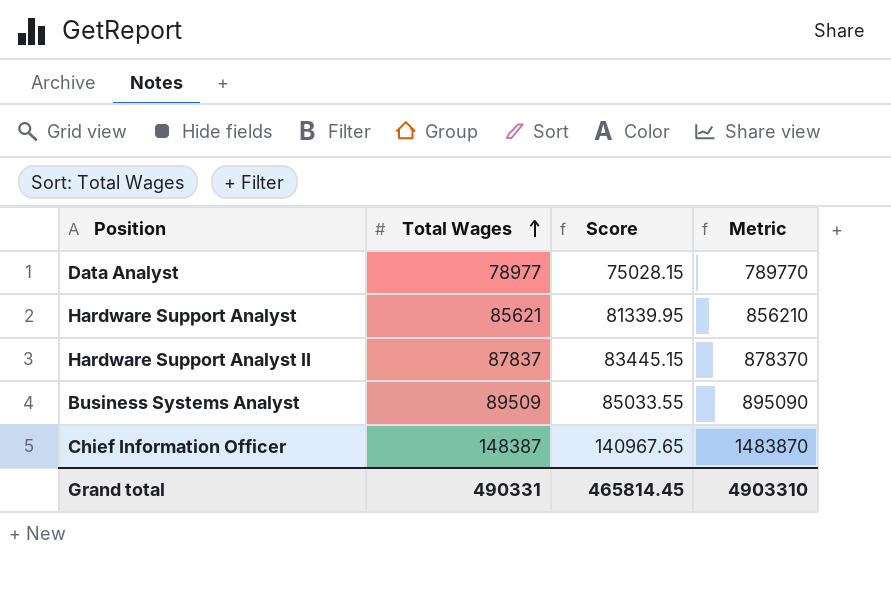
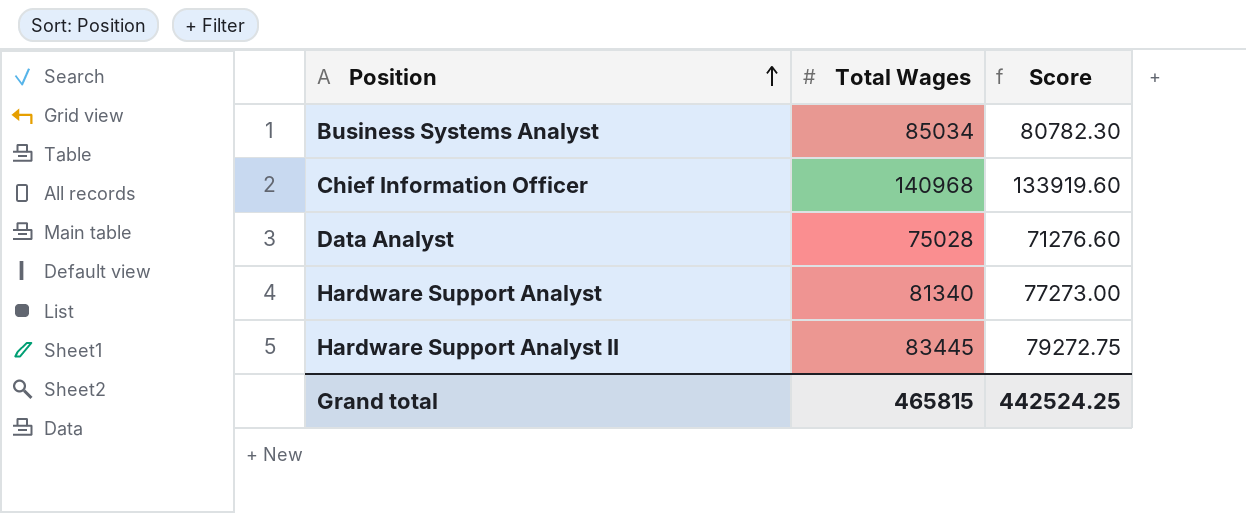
row order: Total Wages ascending -> Position ascending
column Metric | formula: [Total Wages] * 10 -> none
Business Systems Analyst | Total Wages: 89509 -> 85034
Business Systems Analyst | Score: 85033.55 -> 80782.30
Chief Information Officer | Total Wages: 148387 -> 140968
Chief Information Officer | Score: 140967.65 -> 133919.60
Data Analyst | Total Wages: 78977 -> 75028
Data Analyst | Score: 75028.15 -> 71276.60
Hardware Support Analyst | Total Wages: 85621 -> 81340
Hardware Support Analyst | Score: 81339.95 -> 77273.00
Hardware Support Analyst II | Total Wages: 87837 -> 83445
Hardware Support Analyst II | Score: 83445.15 -> 79272.75
Grand total | Total Wages: 490331 -> 465815
Grand total | Score: 465814.45 -> 442524.25

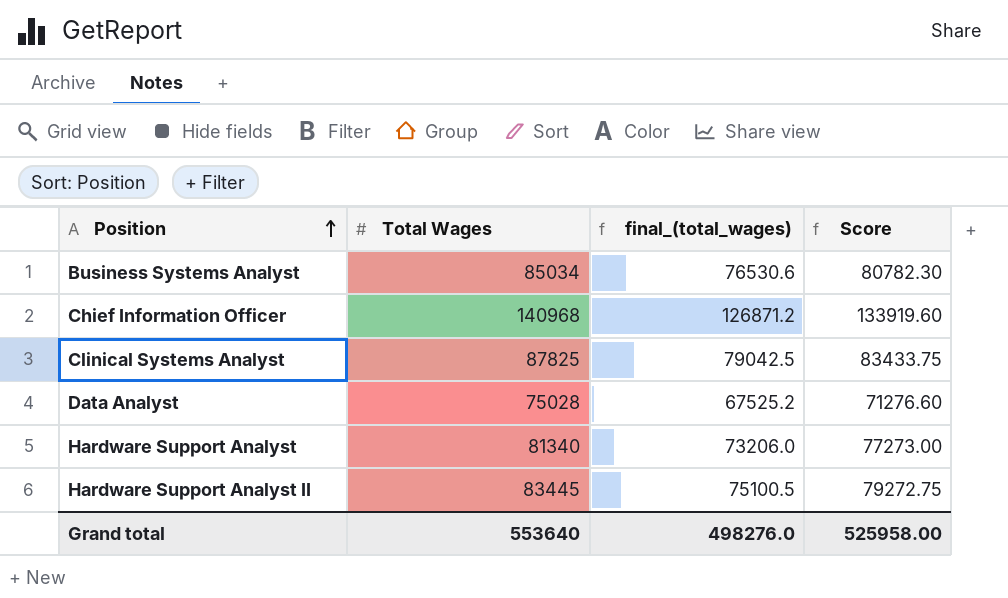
column final_(total_wages) | formula: none -> [Total Wages] * 0.9
row Clinical Systems Analyst: none -> 87825 | 79042.5 | 83433.75
Grand total | Total Wages: 465815 -> 553640
Grand total | Score: 442524.25 -> 525958.00

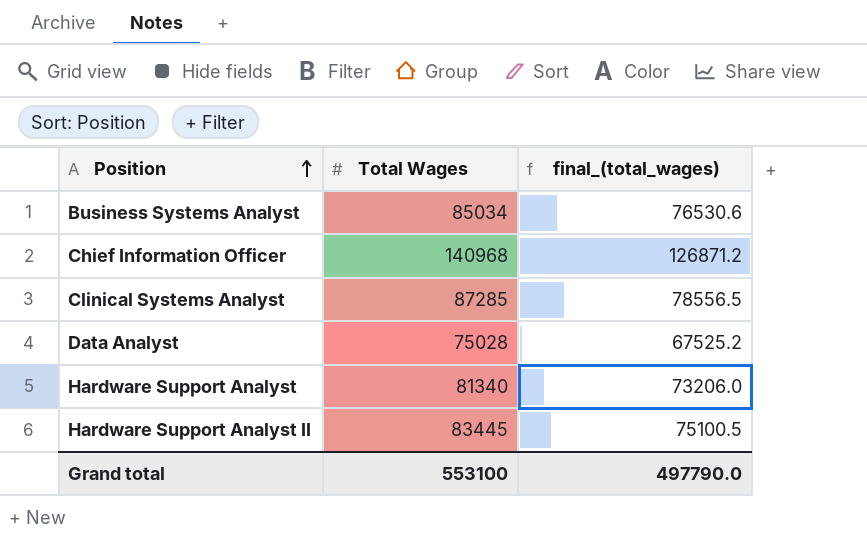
column Score | formula: [Total Wages] * 0.95 -> none
Clinical Systems Analyst | Total Wages: 87825 -> 87285
Clinical Systems Analyst | final_(total_wages): 79042.5 -> 78556.5
Grand total | Total Wages: 553640 -> 553100
Grand total | final_(total_wages): 498276.0 -> 497790.0

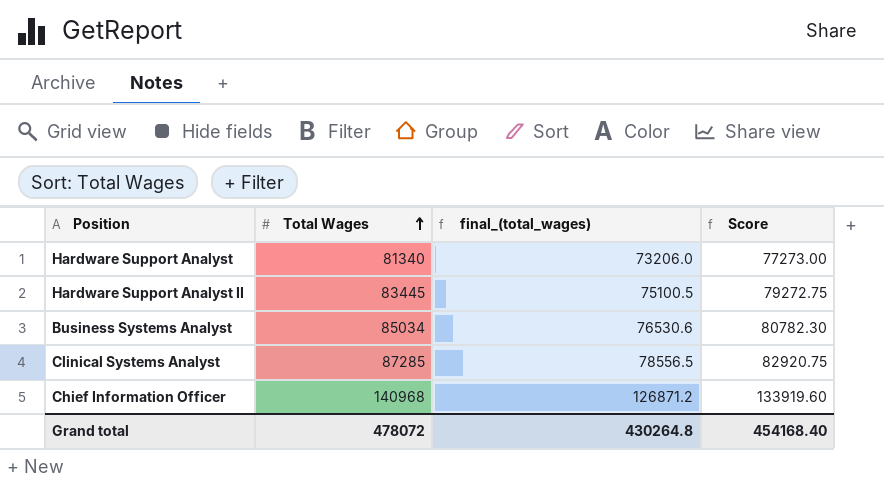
row order: Position ascending -> Total Wages ascending
column Score | formula: none -> [Total Wages] * 0.95
row Data Analyst: 75028 | 67525.2 -> none
Grand total | Total Wages: 553100 -> 478072
Grand total | final_(total_wages): 497790.0 -> 430264.8

